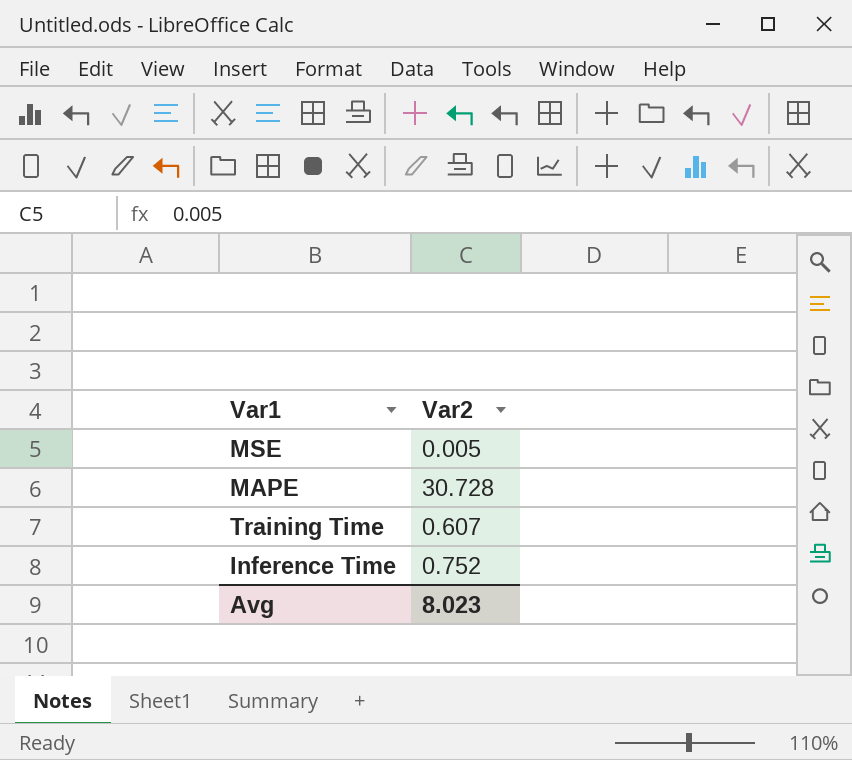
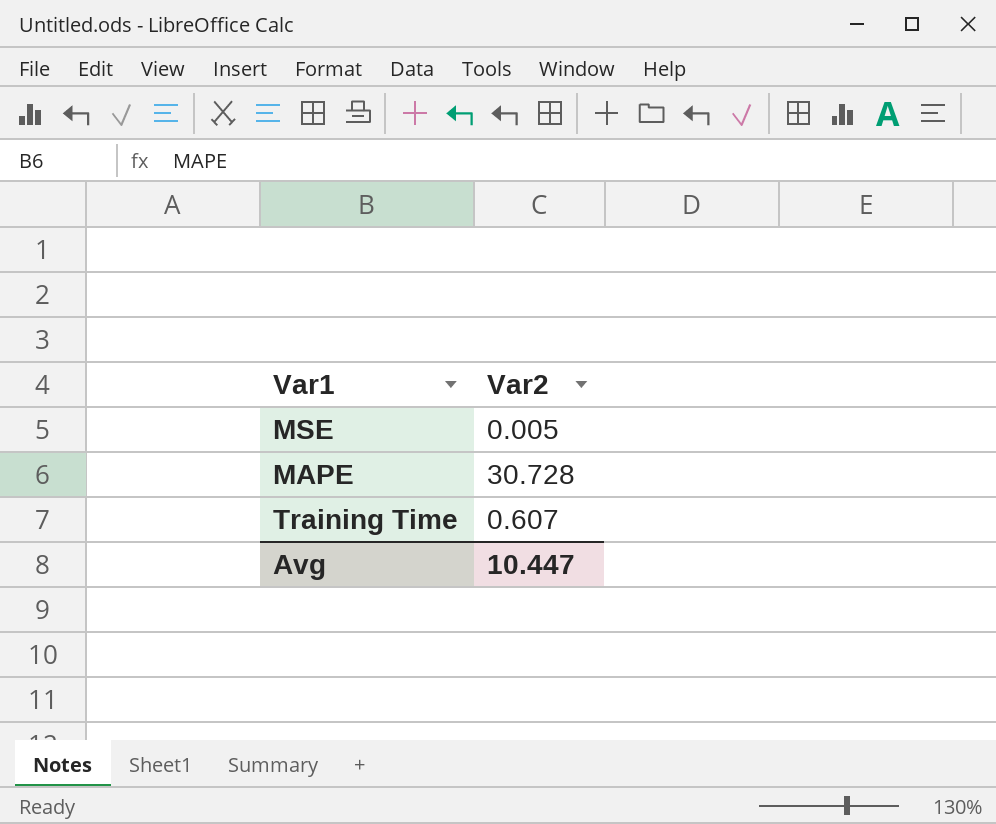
row Inference Time: 0.752 -> none
Avg | Var2: 8.023 -> 10.447

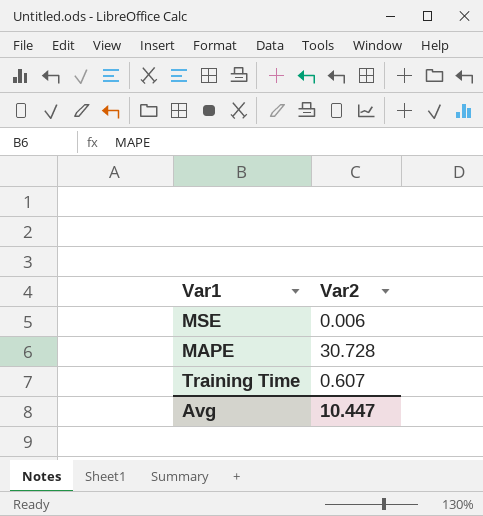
MSE | Var2: 0.005 -> 0.006

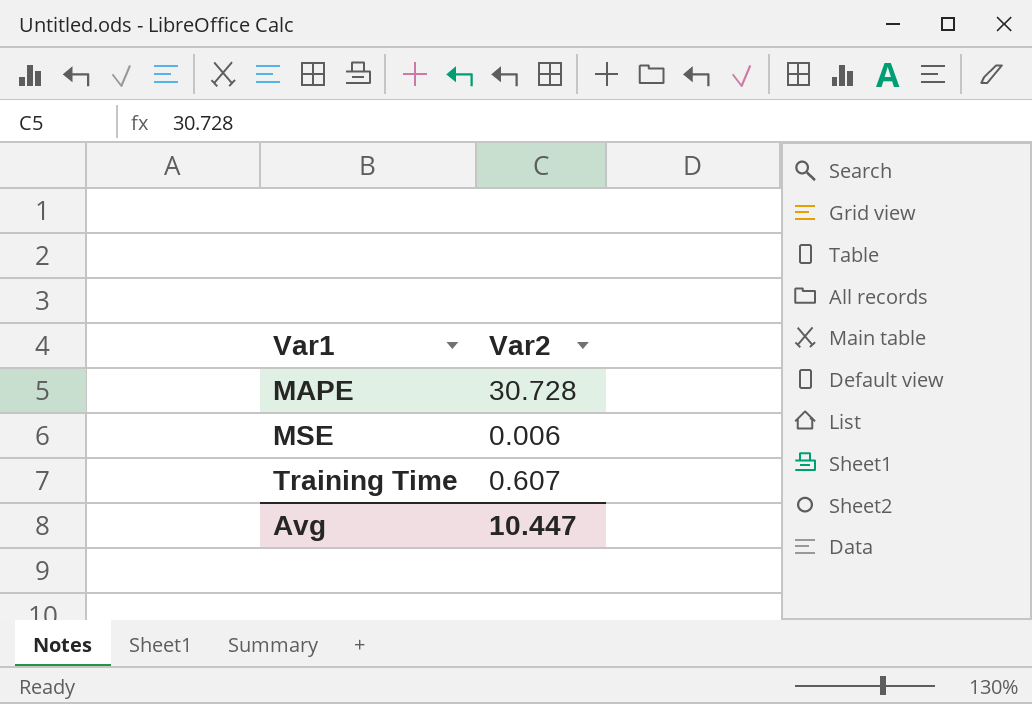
row order: none -> Var1 ascending

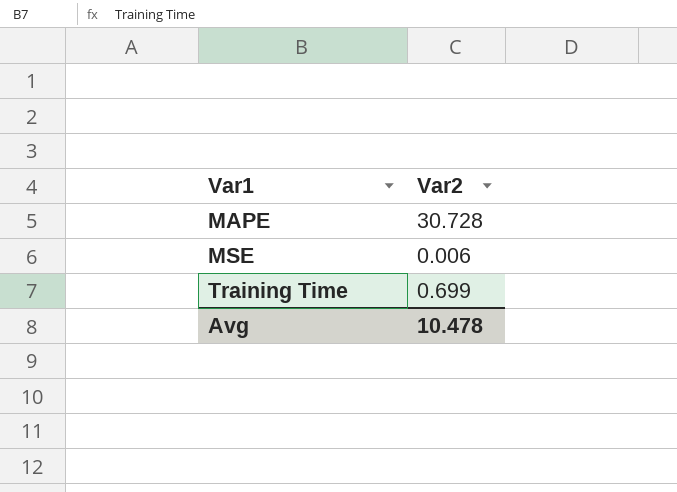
Training Time | Var2: 0.607 -> 0.699
Avg | Var2: 10.447 -> 10.478

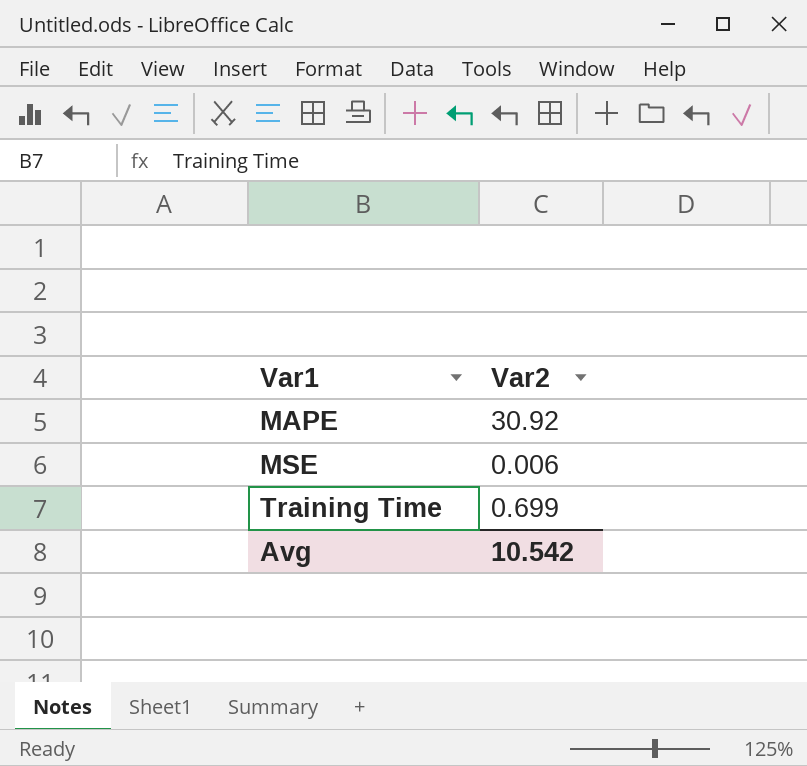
MAPE | Var2: 30.728 -> 30.92
Avg | Var2: 10.478 -> 10.542

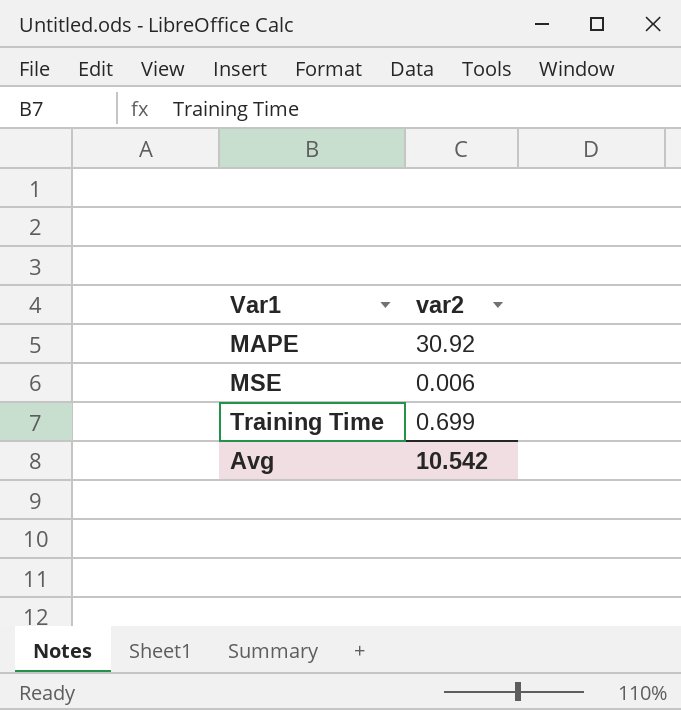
column name: Var2 -> var2

